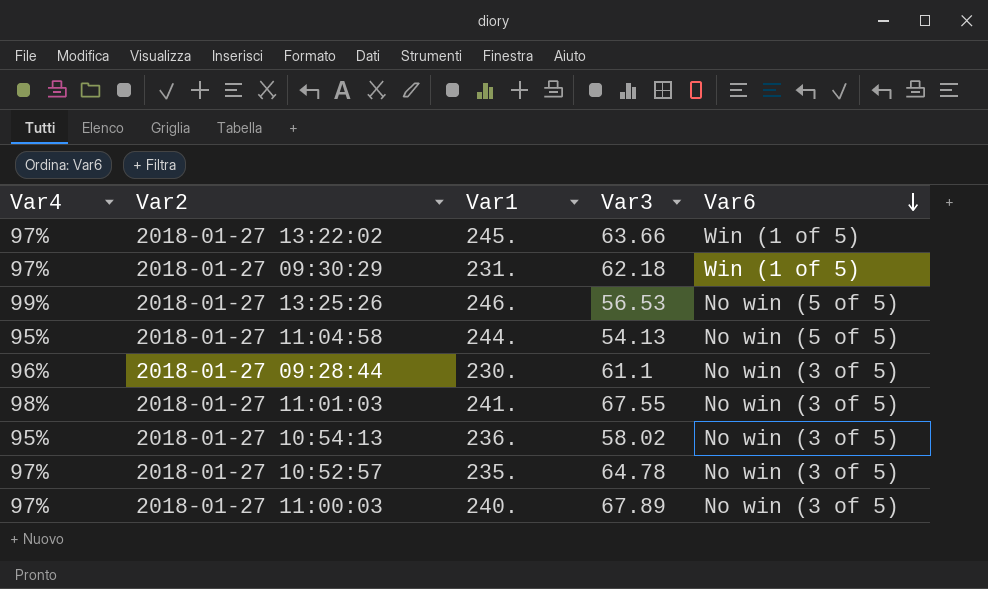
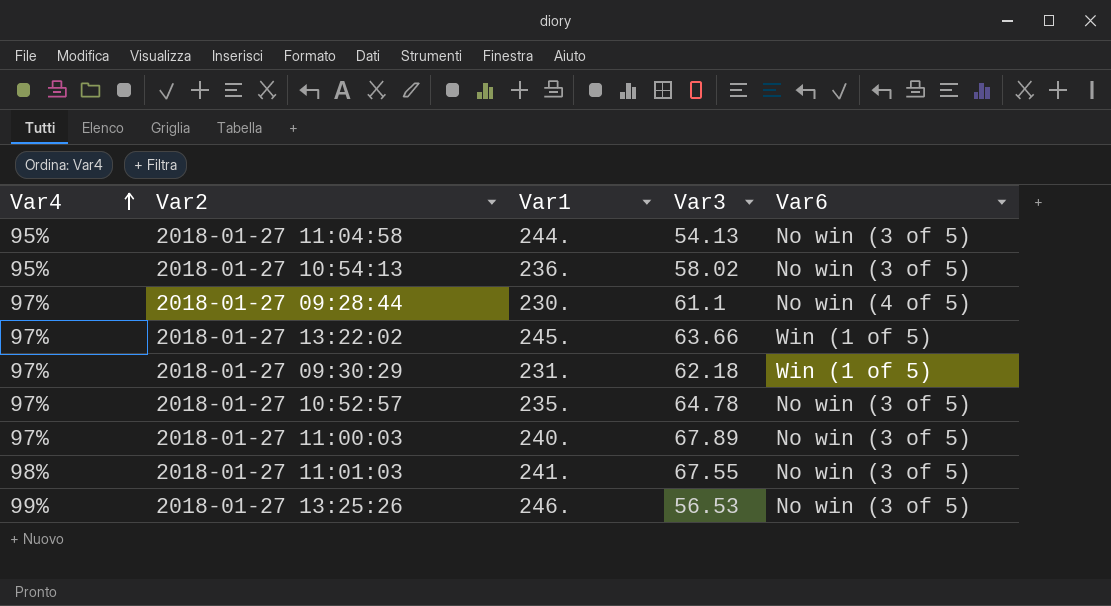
row order: Var6 descending -> Var4 ascending
2018-01-27 11:04:58 | Var6: No win (5 of 5) -> No win (3 of 5)
2018-01-27 09:28:44 | Var4: 96% -> 97%
2018-01-27 09:28:44 | Var6: No win (3 of 5) -> No win (4 of 5)
2018-01-27 13:25:26 | Var6: No win (5 of 5) -> No win (3 of 5)

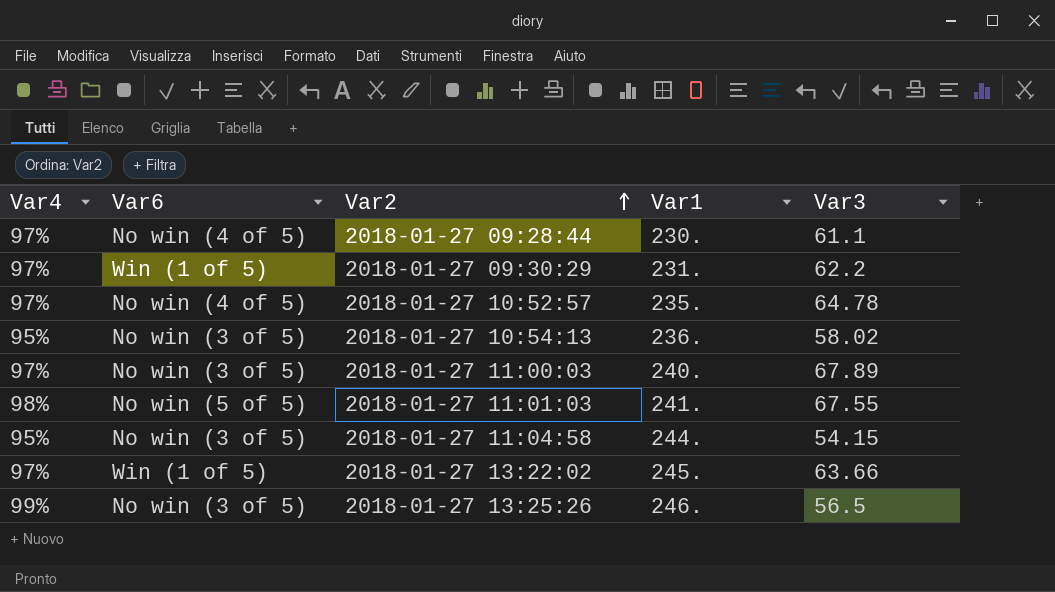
row order: Var4 ascending -> Var2 ascending
column Var6 | position: 5 -> 2
2018-01-27 09:30:29 | Var3: 62.18 -> 62.2
2018-01-27 10:52:57 | Var6: No win (3 of 5) -> No win (4 of 5)
2018-01-27 11:01:03 | Var6: No win (3 of 5) -> No win (5 of 5)
2018-01-27 11:04:58 | Var3: 54.13 -> 54.15
2018-01-27 13:25:26 | Var3: 56.53 -> 56.5

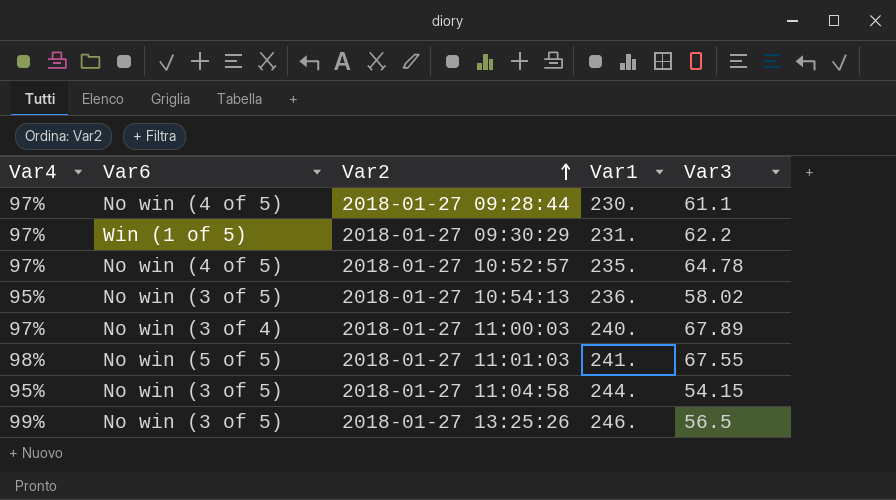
row 2018-01-27 13:22:02: 97% | Win (1 of 5) | 245. | 63.66 -> none
2018-01-27 11:00:03 | Var6: No win (3 of 5) -> No win (3 of 4)

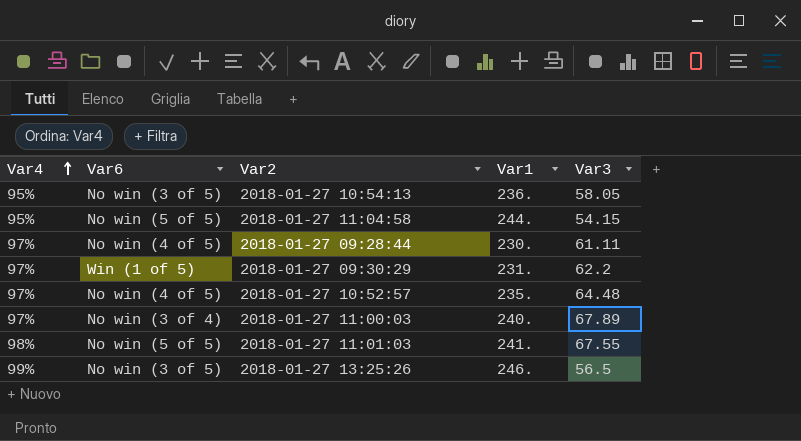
row order: Var2 ascending -> Var4 ascending
2018-01-27 10:54:13 | Var3: 58.02 -> 58.05
2018-01-27 11:04:58 | Var6: No win (3 of 5) -> No win (5 of 5)
2018-01-27 09:28:44 | Var3: 61.1 -> 61.11
2018-01-27 10:52:57 | Var3: 64.78 -> 64.48

